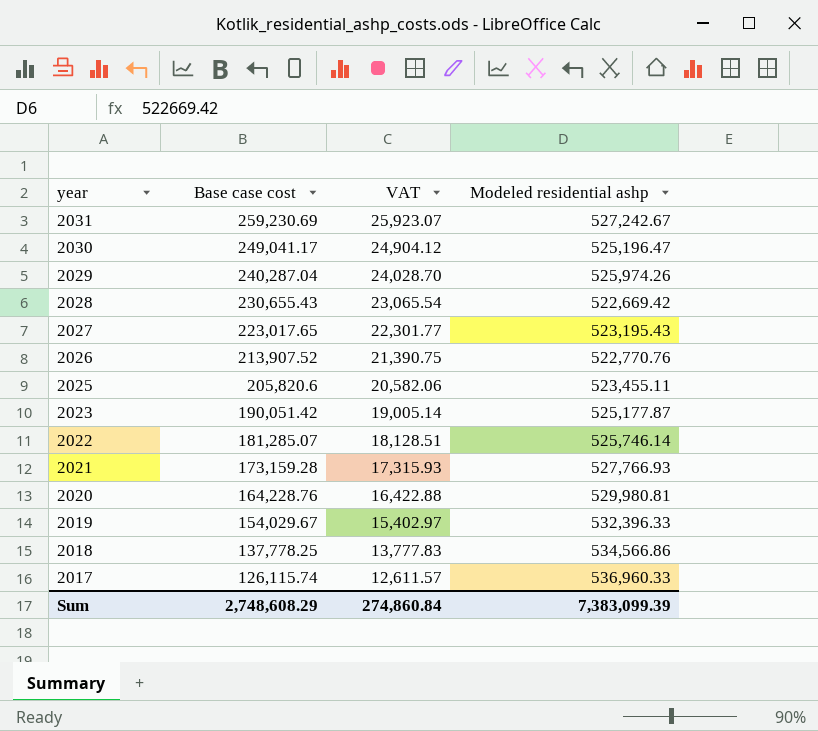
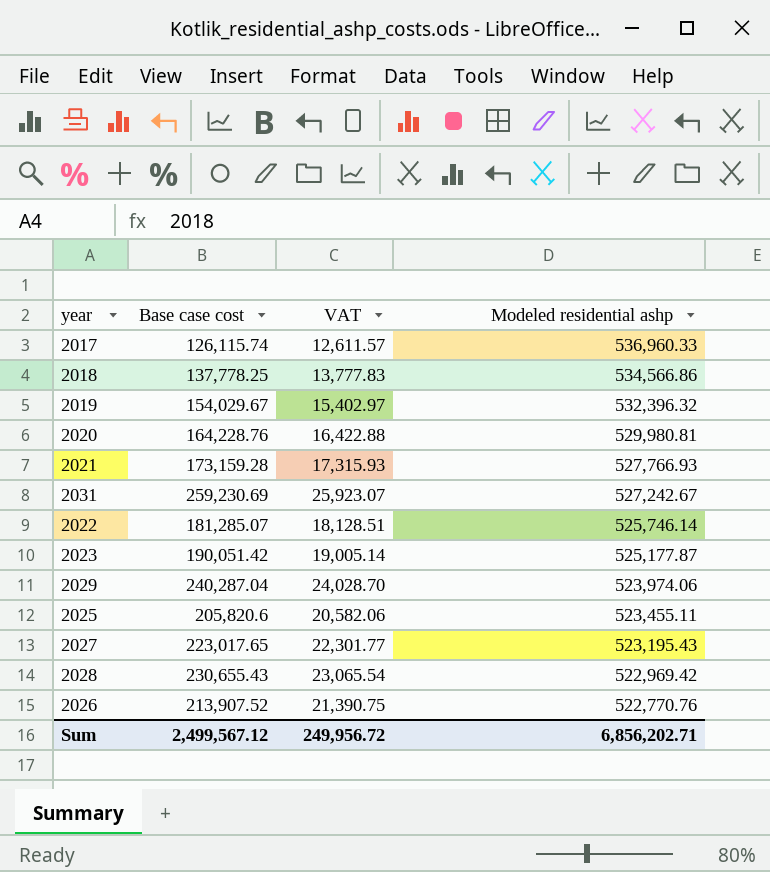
row order: year descending -> Modeled residential ashp descending
row 2030: 249,041.17 | 24,904.12 | 525,196.47 -> none
2019 | Modeled residential ashp: 532,396.33 -> 532,396.32
2029 | Modeled residential ashp: 525,974.26 -> 523,974.06
2028 | Modeled residential ashp: 522,669.42 -> 522,969.42
Sum | Base case cost: 2,748,608.29 -> 2,499,567.12
Sum | VAT: 274,860.84 -> 249,956.72
Sum | Modeled residential ashp: 7,383,099.39 -> 6,856,202.71

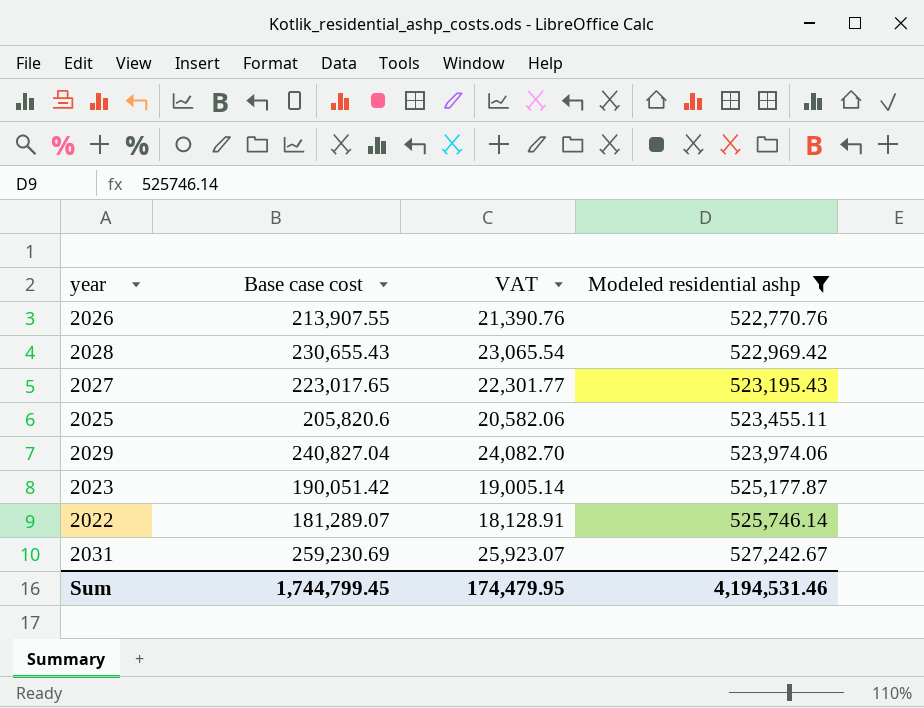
filter: none -> Modeled residential ashp <= 527,242.67
row order: Modeled residential ashp descending -> Modeled residential ashp ascending
2026 | Base case cost: 213,907.52 -> 213,907.55
2026 | VAT: 21,390.75 -> 21,390.76
2029 | Base case cost: 240,287.04 -> 240,827.04
2029 | VAT: 24,028.70 -> 24,082.70
2022 | Base case cost: 181,285.07 -> 181,289.07
2022 | VAT: 18,128.51 -> 18,128.91
Sum | Base case cost: 2,499,567.12 -> 1,744,799.45
Sum | VAT: 249,956.72 -> 174,479.95
Sum | Modeled residential ashp: 6,856,202.71 -> 4,194,531.46

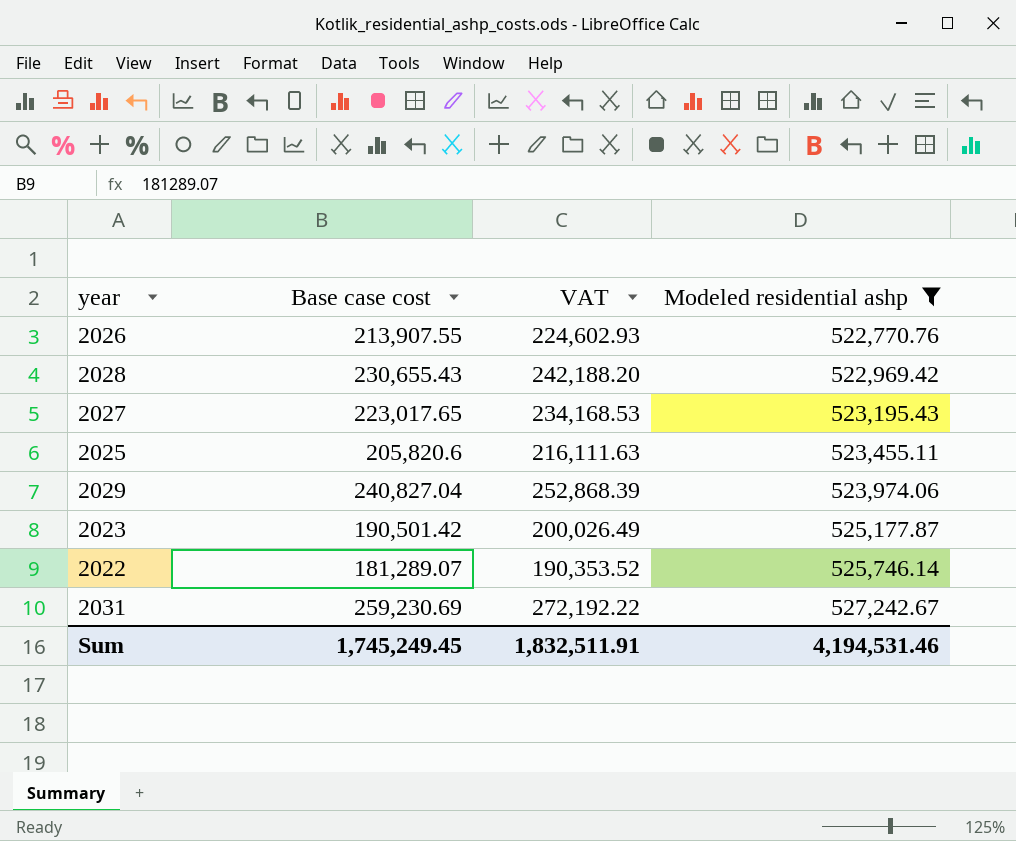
column VAT | formula: [Base case cost] * 0.1 -> [Base case cost] * 1.05
2023 | Base case cost: 190,051.42 -> 190,501.42
Sum | Base case cost: 1,744,799.45 -> 1,745,249.45
Sum | VAT: 174,479.95 -> 1,832,511.91

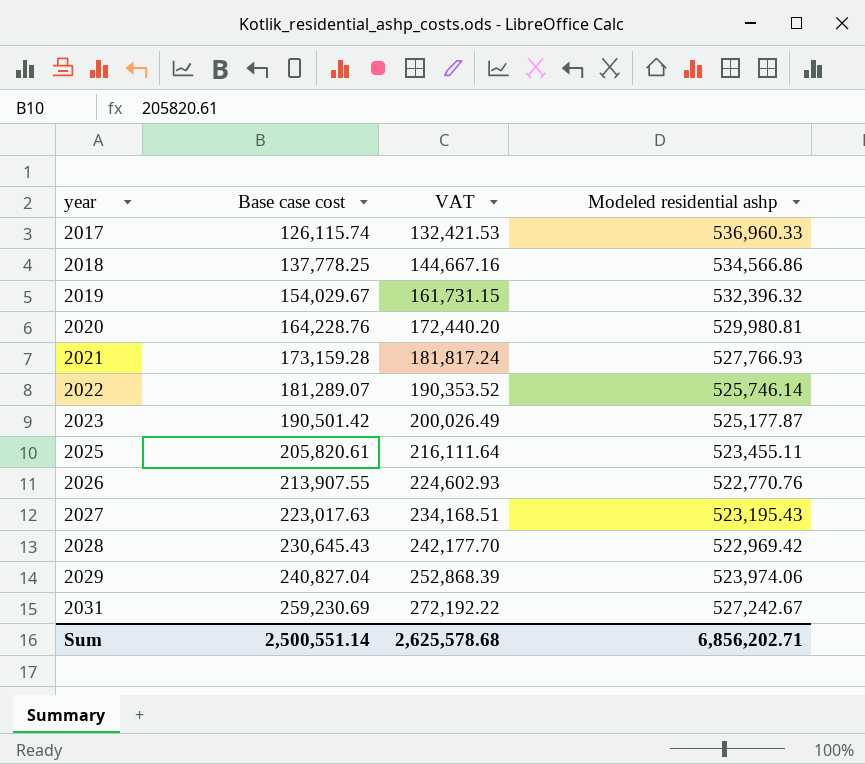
filter: Modeled residential ashp <= 527,242.67 -> none
row order: Modeled residential ashp ascending -> year ascending
2025 | Base case cost: 205,820.6 -> 205,820.61
2025 | VAT: 216,111.63 -> 216,111.64
2027 | Base case cost: 223,017.65 -> 223,017.63
2027 | VAT: 234,168.53 -> 234,168.51
2028 | Base case cost: 230,655.43 -> 230,645.43
2028 | VAT: 242,188.20 -> 242,177.70
Sum | Base case cost: 1,745,249.45 -> 2,500,551.14
Sum | VAT: 1,832,511.91 -> 2,625,578.68
Sum | Modeled residential ashp: 4,194,531.46 -> 6,856,202.71

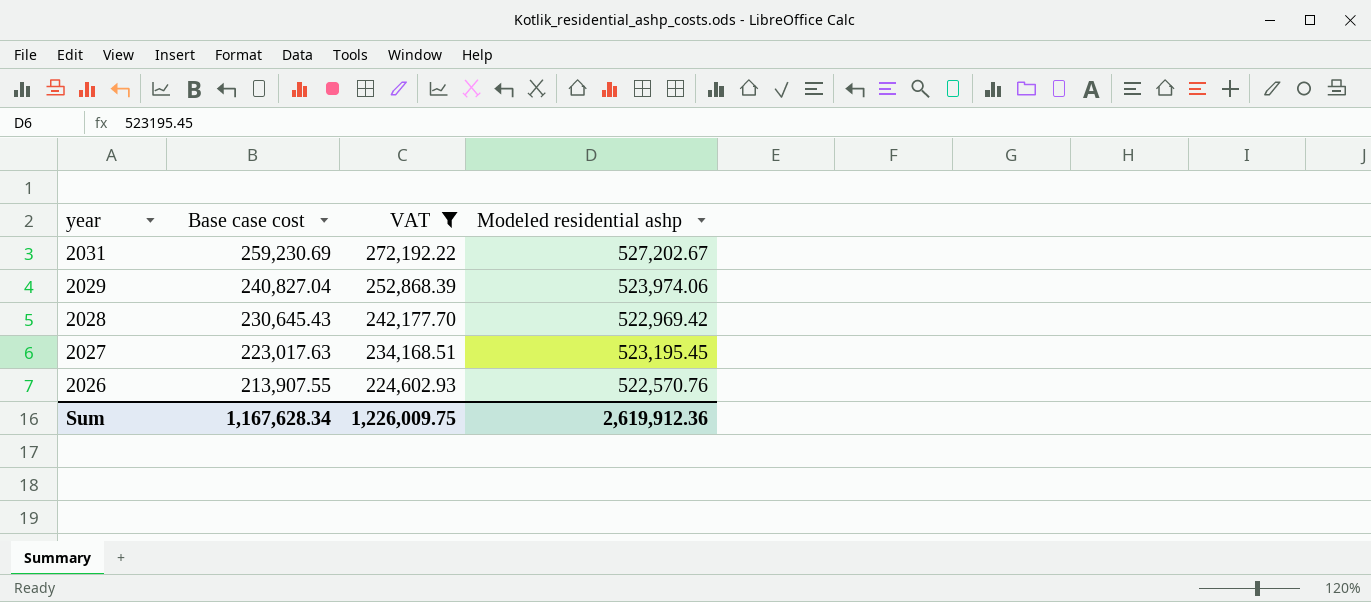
filter: none -> VAT >= 224,602.93
row order: year ascending -> year descending
2031 | Modeled residential ashp: 527,242.67 -> 527,202.67
2027 | Modeled residential ashp: 523,195.43 -> 523,195.45
2026 | Modeled residential ashp: 522,770.76 -> 522,570.76
Sum | Base case cost: 2,500,551.14 -> 1,167,628.34
Sum | VAT: 2,625,578.68 -> 1,226,009.75
Sum | Modeled residential ashp: 6,856,202.71 -> 2,619,912.36

